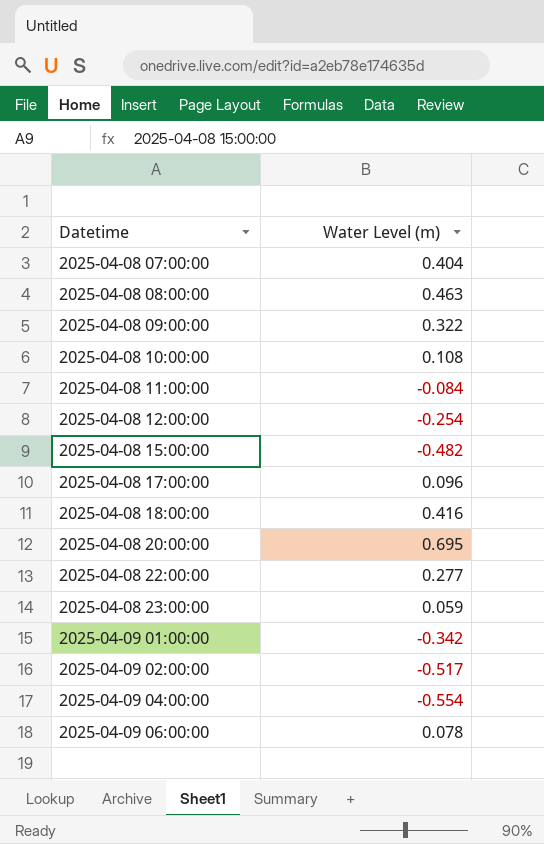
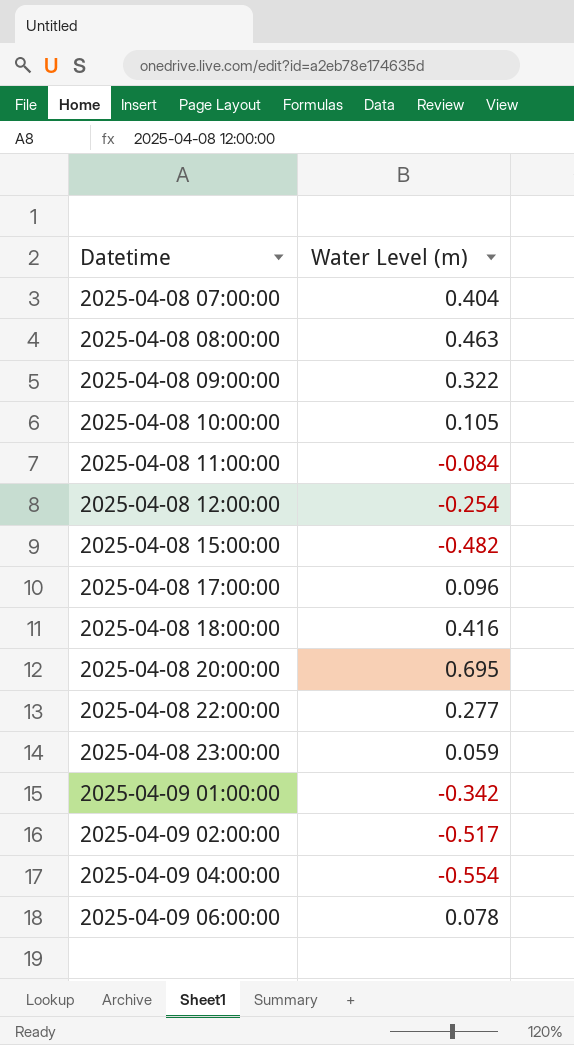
2025-04-08 10:00:00 | Water Level (m): 0.108 -> 0.105

